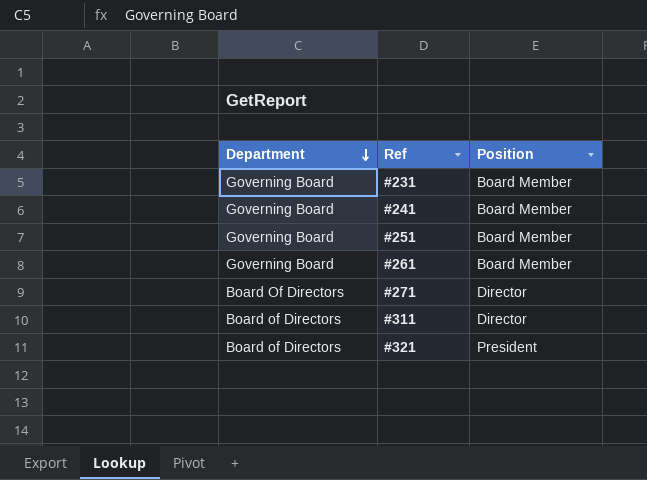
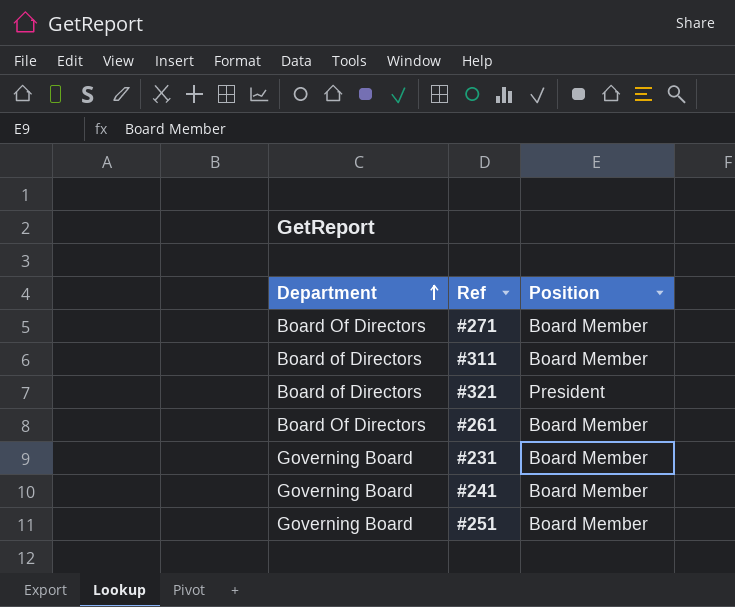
row order: Department descending -> Department ascending
#271 | Position: Director -> Board Member
#311 | Position: Director -> Board Member
#261 | Department: Governing Board -> Board Of Directors

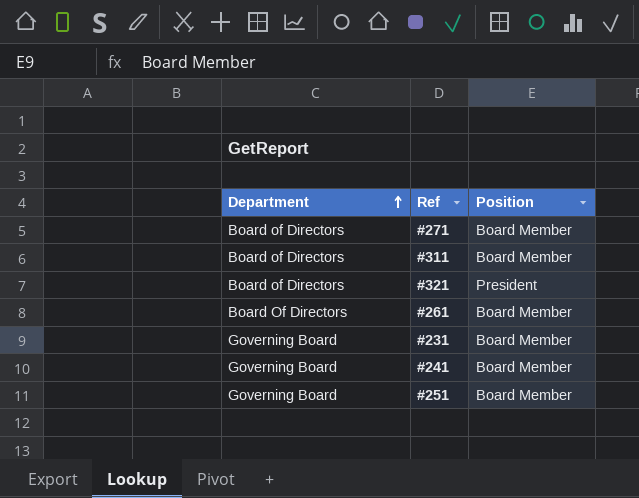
#271 | Department: Board Of Directors -> Board of Directors

